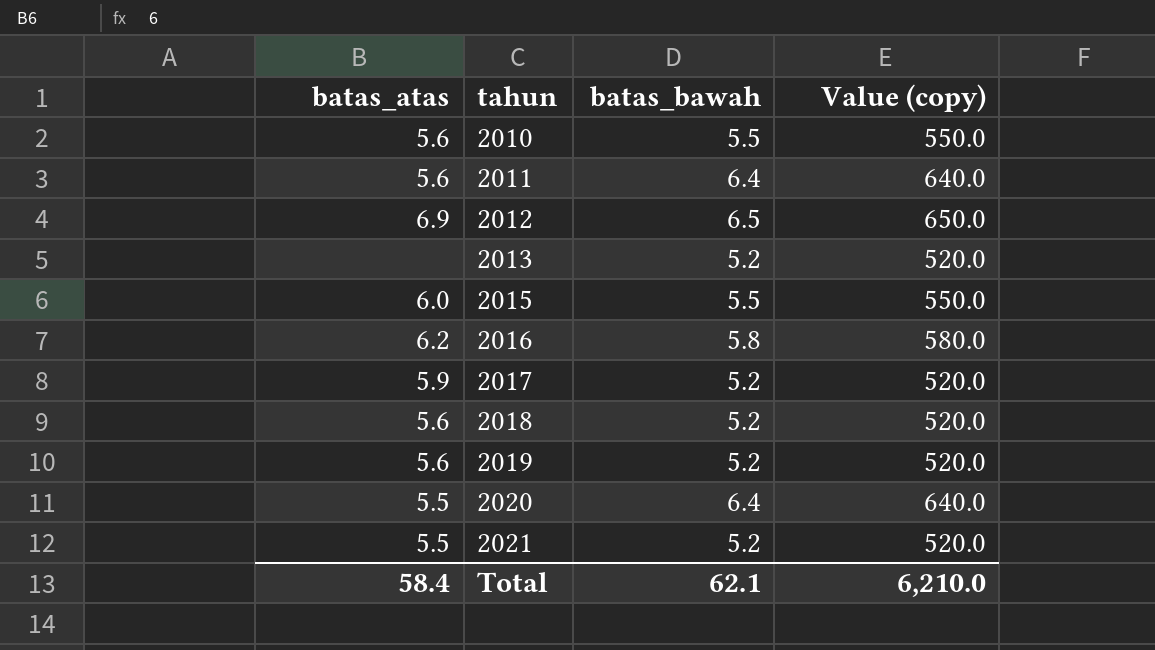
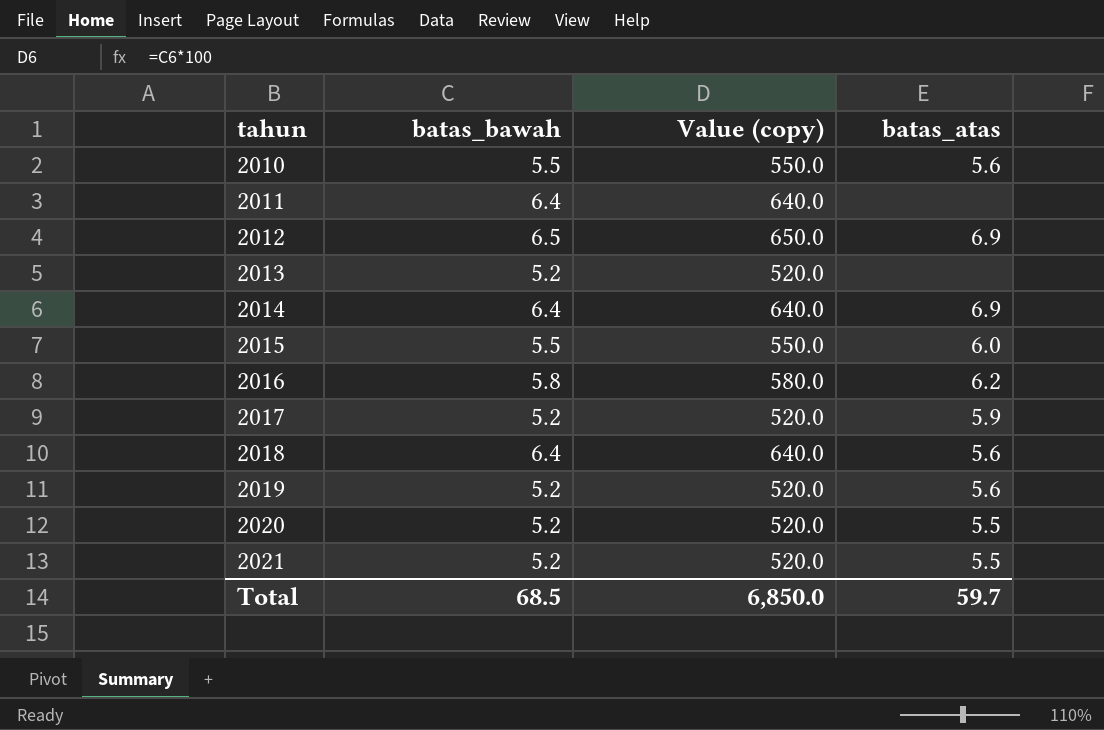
column batas_atas | position: 1 -> 4
2011 | batas_atas: 5.6 -> none
row 2014: none -> 6.4 | 640.0 | 6.9
2018 | batas_bawah: 5.2 -> 6.4
2018 | Value (copy): 520.0 -> 640.0
2020 | batas_bawah: 6.4 -> 5.2
2020 | Value (copy): 640.0 -> 520.0
Total | batas_bawah: 62.1 -> 68.5
Total | Value (copy): 6,210.0 -> 6,850.0
Total | batas_atas: 58.4 -> 59.7

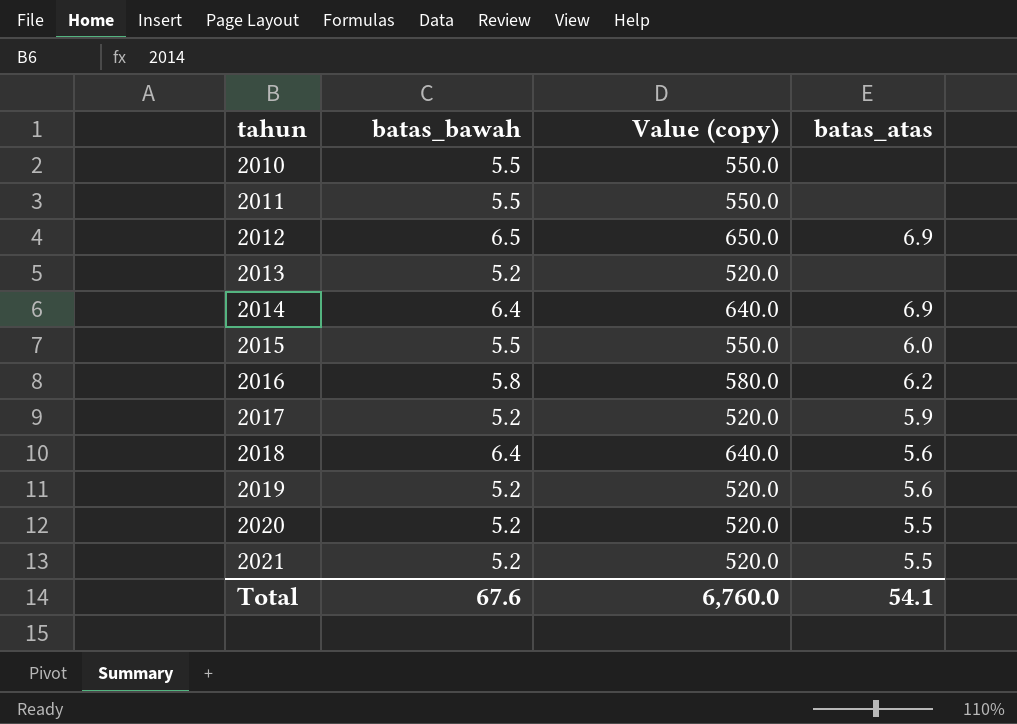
2010 | batas_atas: 5.6 -> none
2011 | batas_bawah: 6.4 -> 5.5
2011 | Value (copy): 640.0 -> 550.0
Total | batas_bawah: 68.5 -> 67.6
Total | Value (copy): 6,850.0 -> 6,760.0
Total | batas_atas: 59.7 -> 54.1

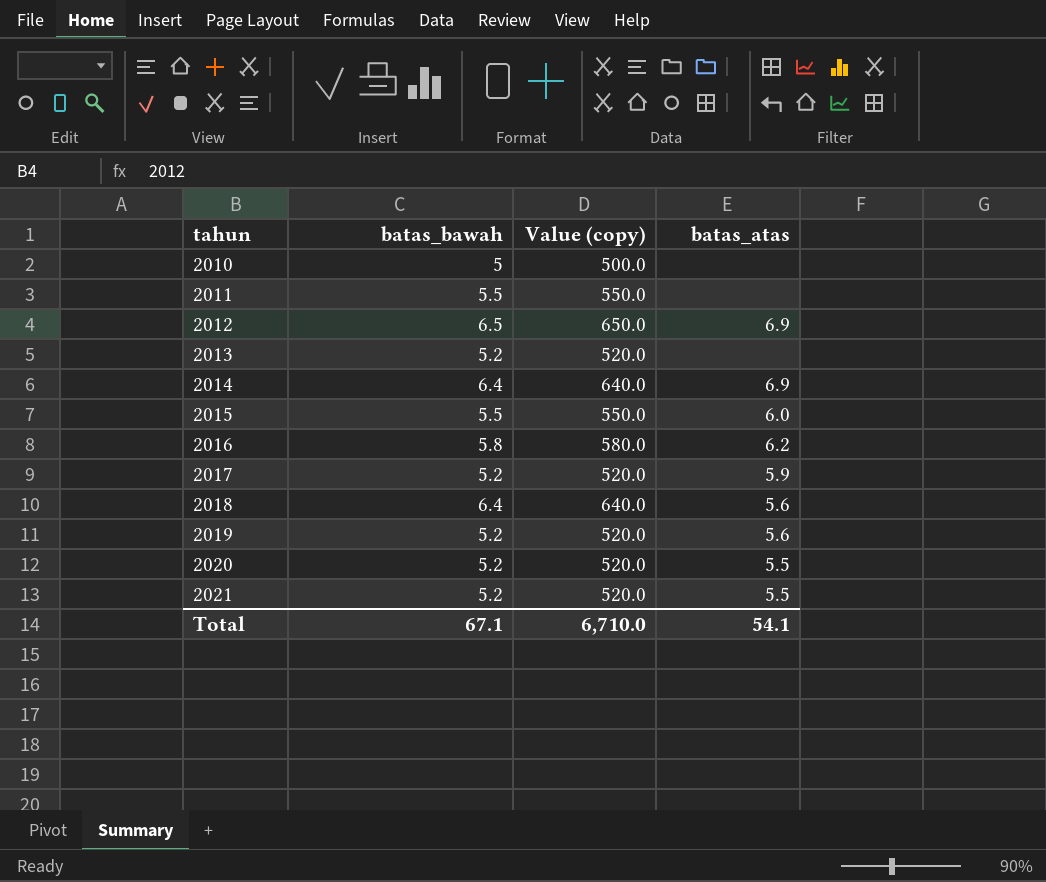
2010 | batas_bawah: 5.5 -> 5
2010 | Value (copy): 550.0 -> 500.0
Total | batas_bawah: 67.6 -> 67.1
Total | Value (copy): 6,760.0 -> 6,710.0

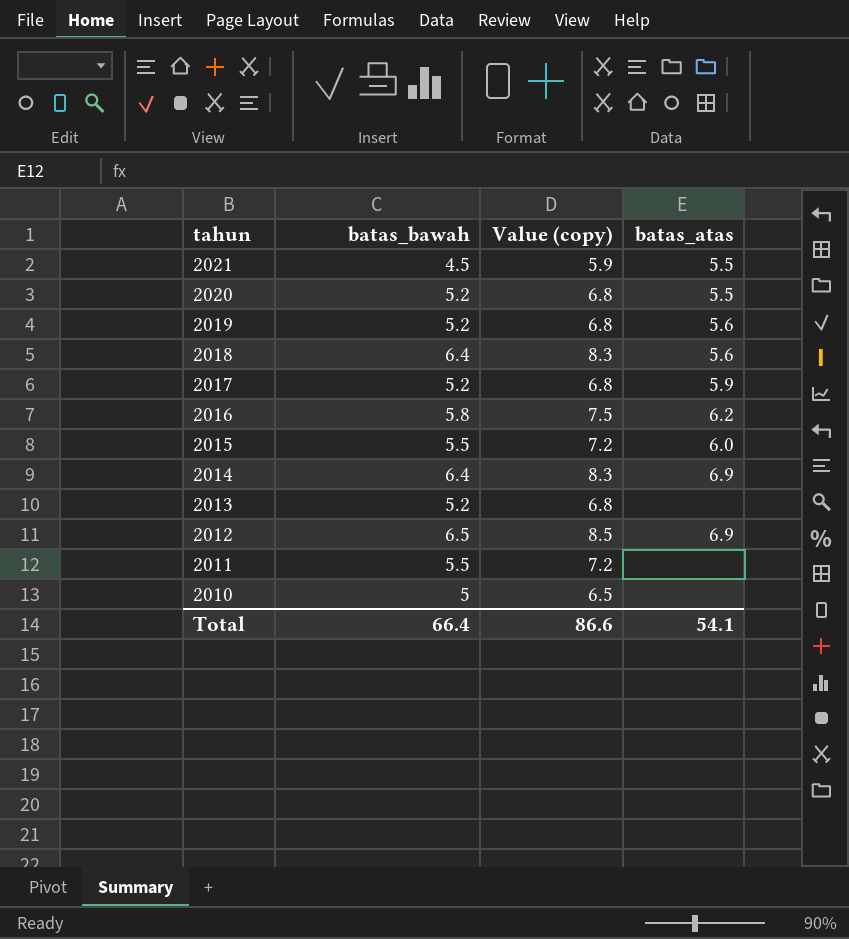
row order: tahun ascending -> tahun descending
column Value (copy) | formula: [batas_bawah] * 100 -> [batas_bawah] * 1.3
2021 | batas_bawah: 5.2 -> 4.5
Total | batas_bawah: 67.1 -> 66.4
Total | Value (copy): 6,710.0 -> 86.6

